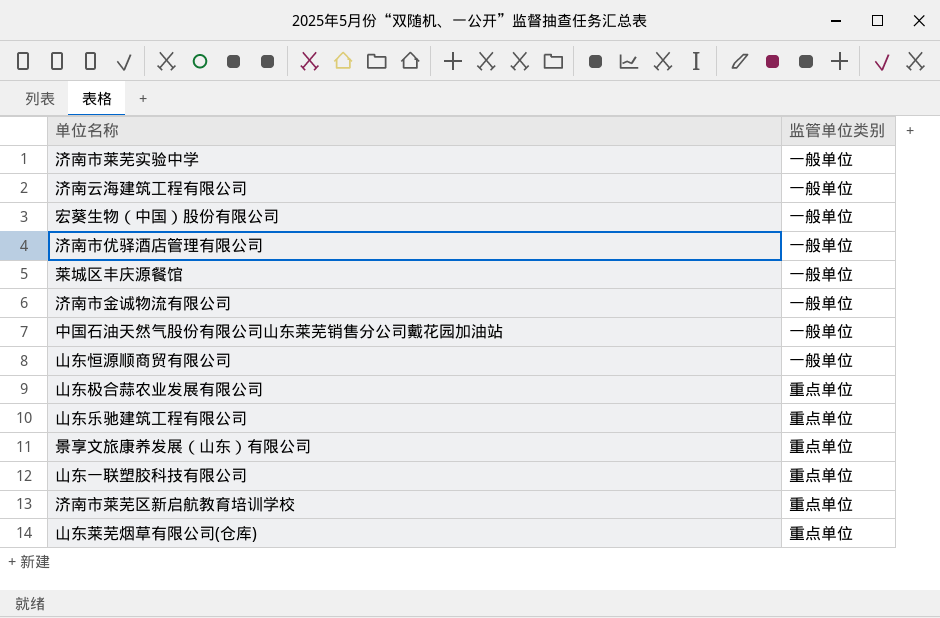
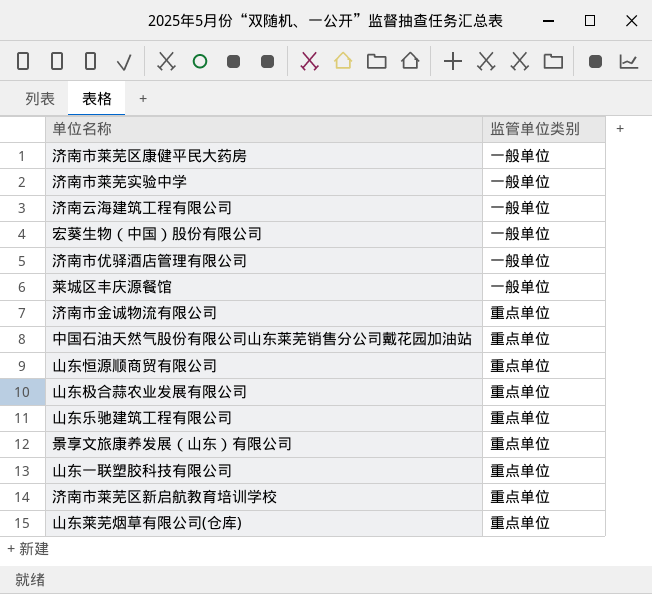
row 济南市莱芜区康健平民大药房: none -> 一般单位
济南市金诚物流有限公司 | 监管单位类别: 一般单位 -> 重点单位
中国石油天然气股份有限公司山东莱芜销售分公司戴花园加油站 | 监管单位类别: 一般单位 -> 重点单位
山东恒源顺商贸有限公司 | 监管单位类别: 一般单位 -> 重点单位

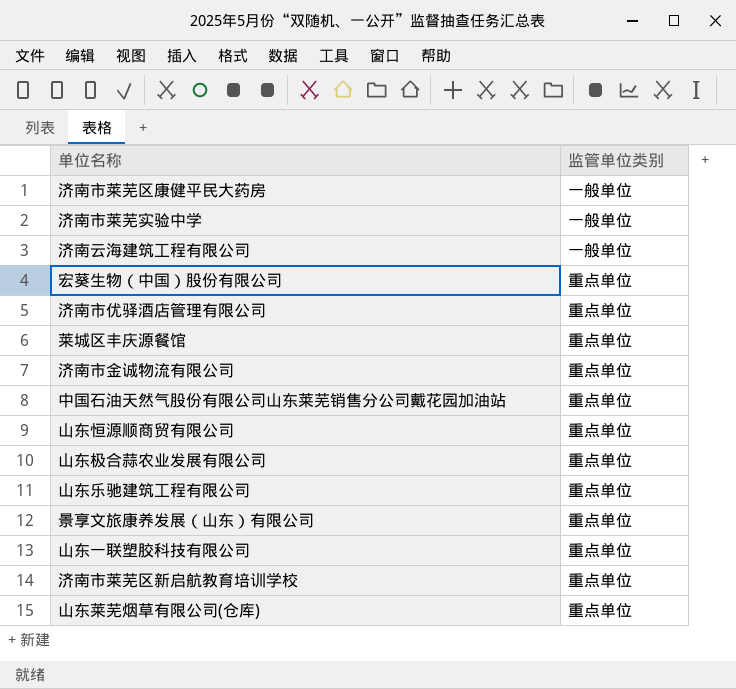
宏葵生物（中国）股份有限公司 | 监管单位类别: 一般单位 -> 重点单位
济南市优驿酒店管理有限公司 | 监管单位类别: 一般单位 -> 重点单位
莱城区丰庆源餐馆 | 监管单位类别: 一般单位 -> 重点单位

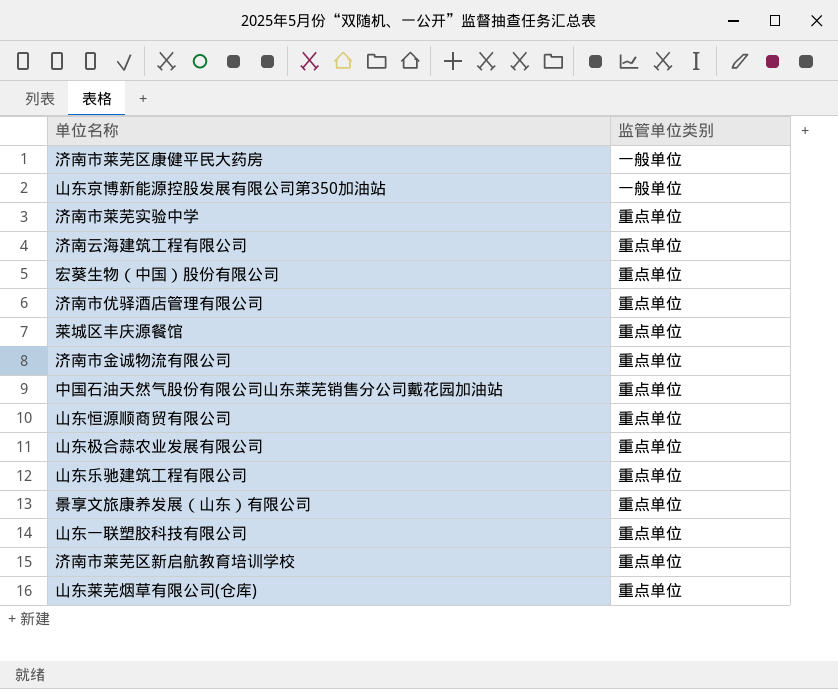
row 山东京博新能源控股发展有限公司第350加油站: none -> 一般单位
济南市莱芜实验中学 | 监管单位类别: 一般单位 -> 重点单位
济南云海建筑工程有限公司 | 监管单位类别: 一般单位 -> 重点单位

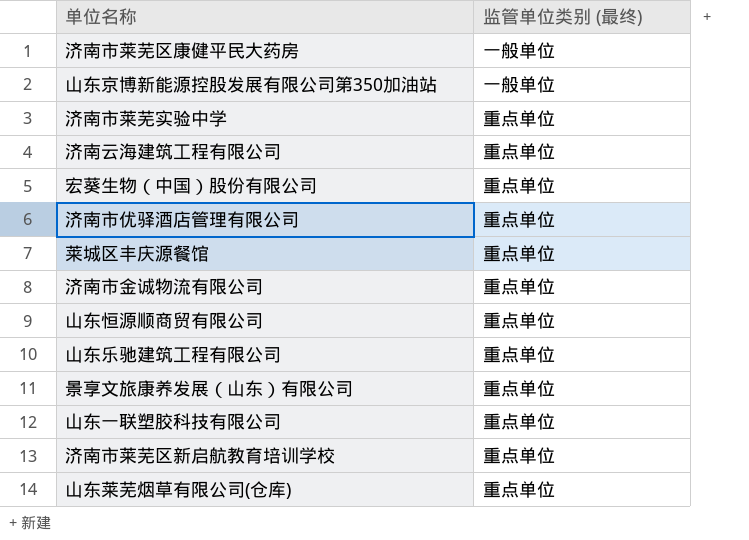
column name: 监管单位类别 -> 监管单位类别 (最终)
row 中国石油天然气股份有限公司山东莱芜销售分公司戴花园加油站: 重点单位 -> none
row 山东极合蒜农业发展有限公司: 重点单位 -> none

